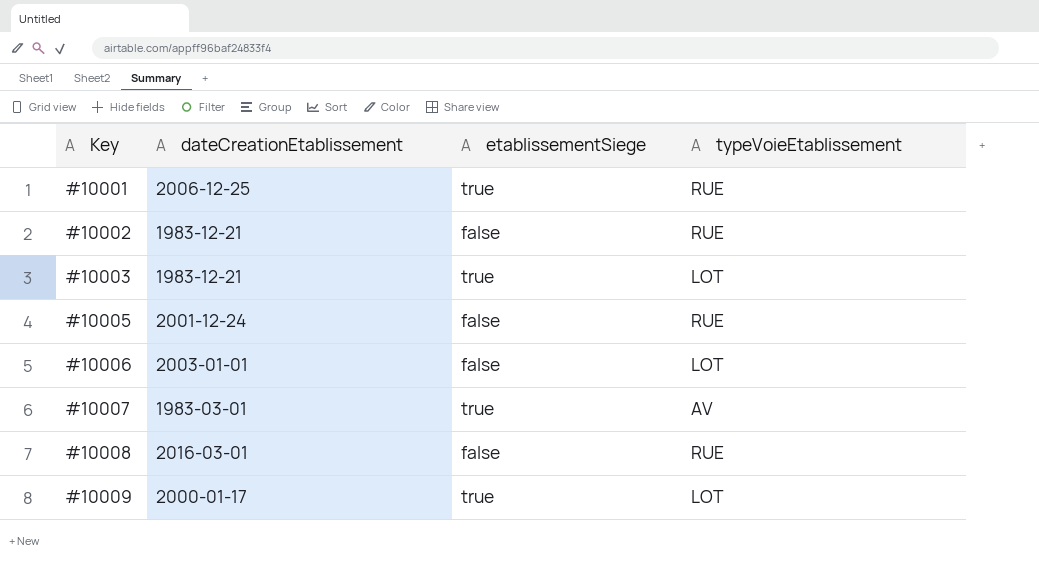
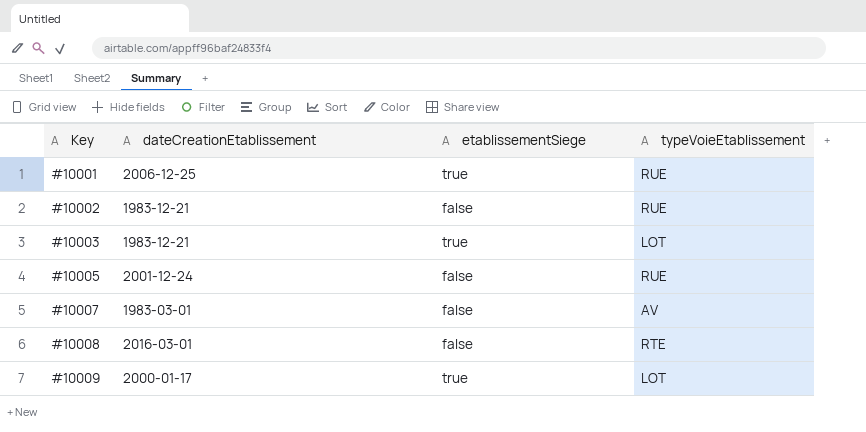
row #10006: 2003-01-01 | false | LOT -> none
#10007 | etablissementSiege: true -> false
#10008 | typeVoieEtablissement: RUE -> RTE

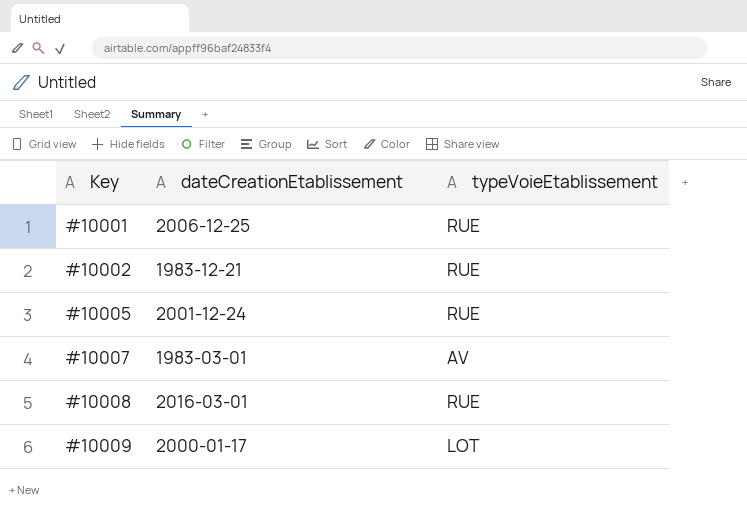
column etablissementSiege | position: 3 -> none
row #10003: 1983-12-21 | true | LOT -> none
#10008 | typeVoieEtablissement: RTE -> RUE

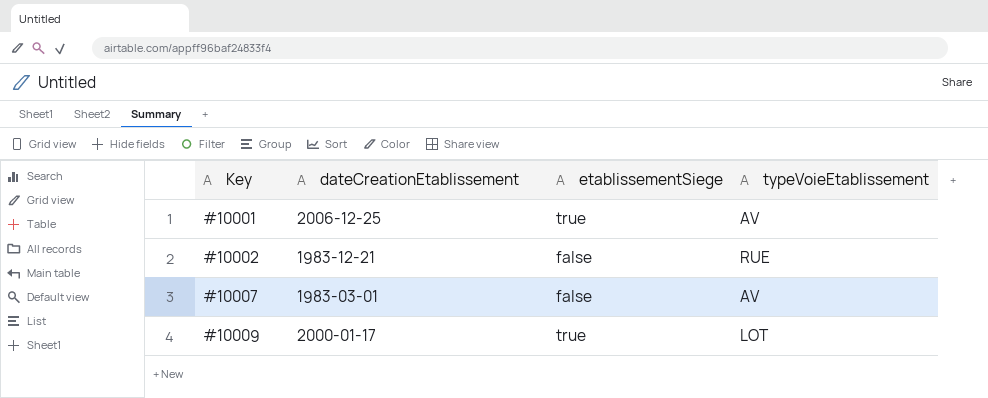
column etablissementSiege | position: none -> 3
row #10005: 2001-12-24 | RUE -> none
row #10008: 2016-03-01 | RUE -> none
#10001 | typeVoieEtablissement: RUE -> AV

